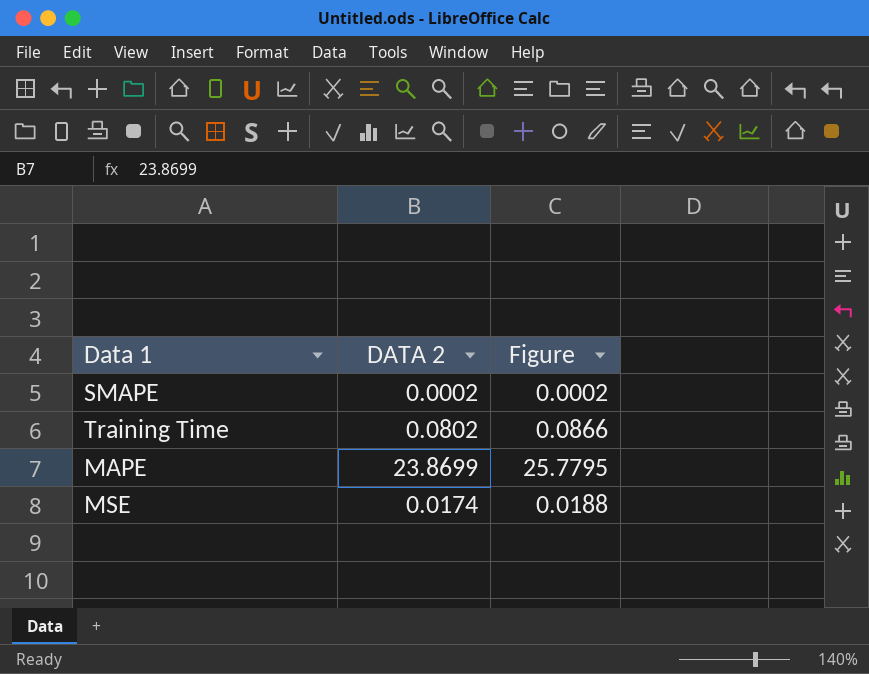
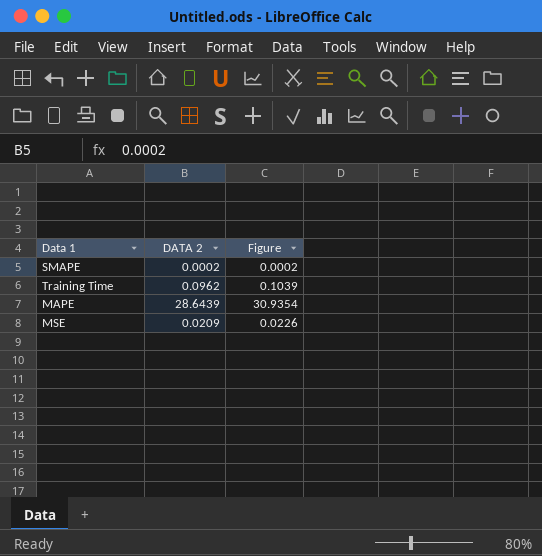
Training Time | DATA 2: 0.0802 -> 0.0962
Training Time | Figure: 0.0866 -> 0.1039
MAPE | DATA 2: 23.8699 -> 28.6439
MAPE | Figure: 25.7795 -> 30.9354
MSE | DATA 2: 0.0174 -> 0.0209
MSE | Figure: 0.0188 -> 0.0226

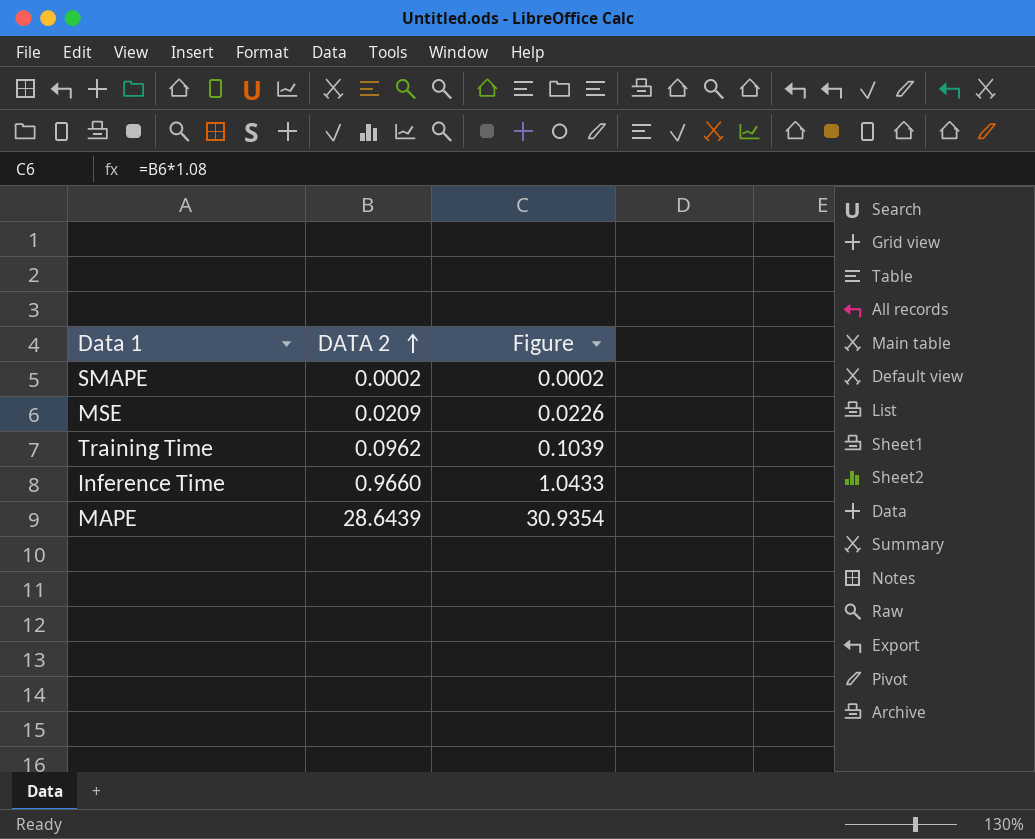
row order: none -> DATA 2 ascending
row Inference Time: none -> 0.9660 | 1.0433

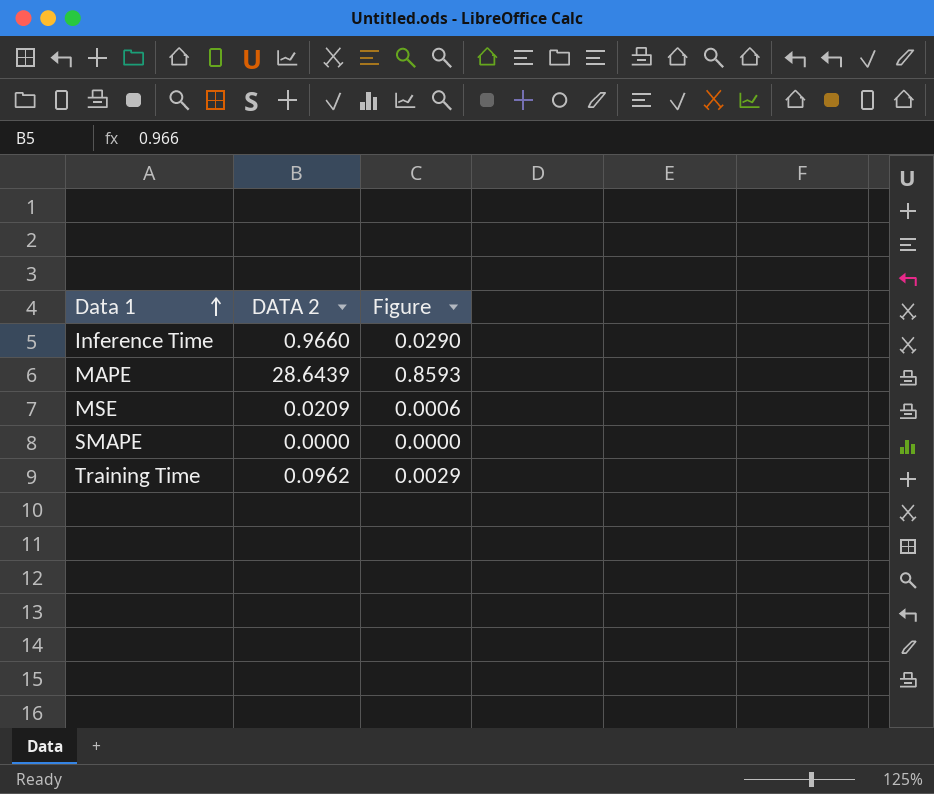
row order: DATA 2 ascending -> Data 1 ascending
column Figure | formula: [DATA 2] * 1.08 -> [DATA 2] * 0.03
SMAPE | DATA 2: 0.0002 -> 0.0000

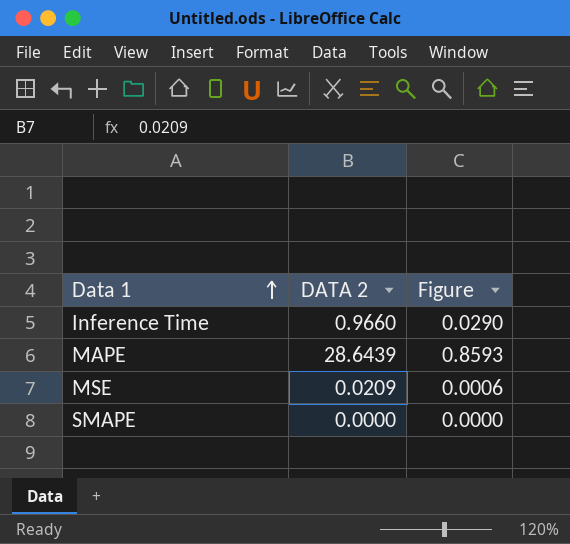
row Training Time: 0.0962 | 0.0029 -> none

